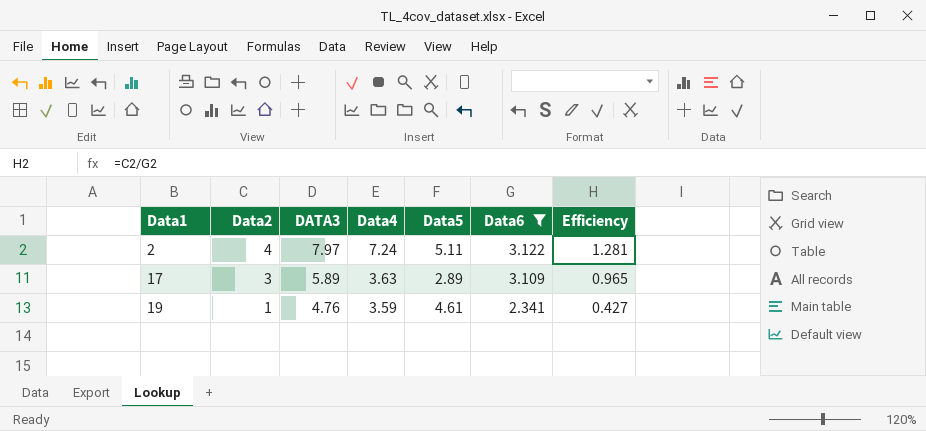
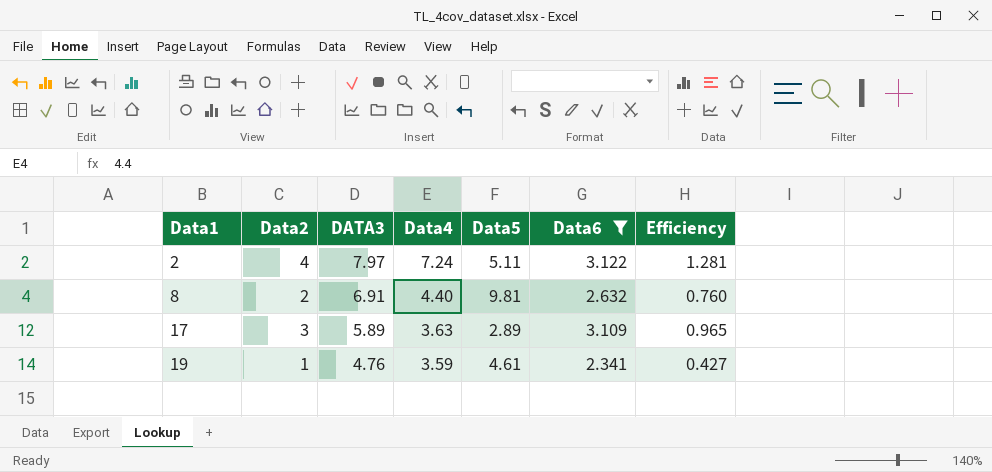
row 8: none -> 2 | 6.91 | 4.40 | 9.81 | 2.632 | 0.760

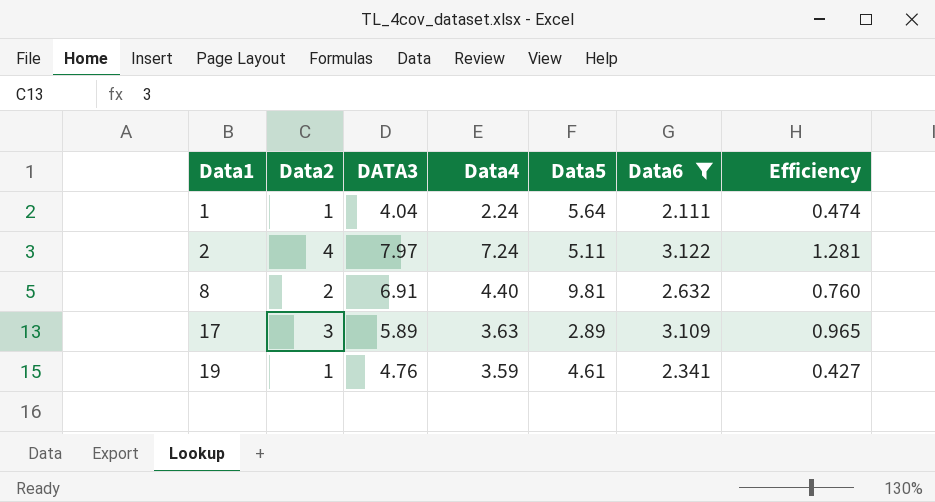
row 1: none -> 1 | 4.04 | 2.24 | 5.64 | 2.111 | 0.474

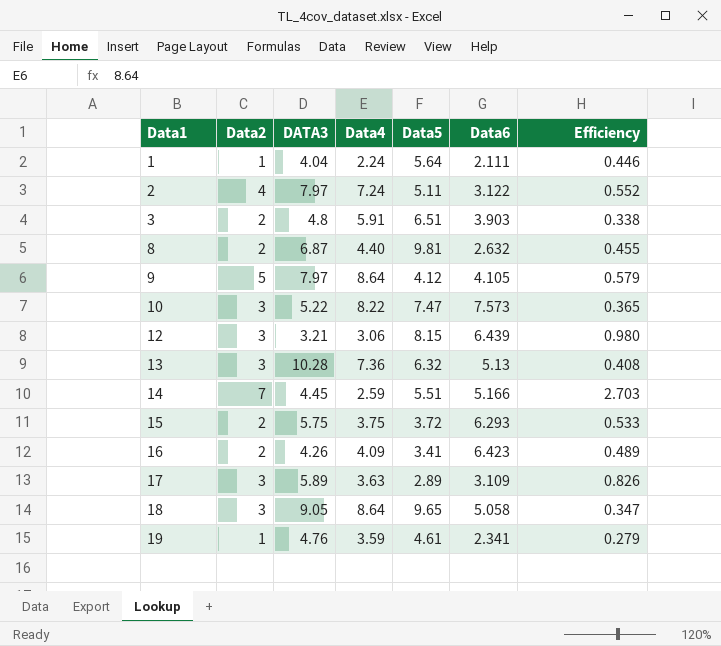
filter: Data6 <= 3.122 -> none
column Efficiency | formula: [Data2] / [Data6] -> [Data2] / [Data4]
8 | DATA3: 6.91 -> 6.87

